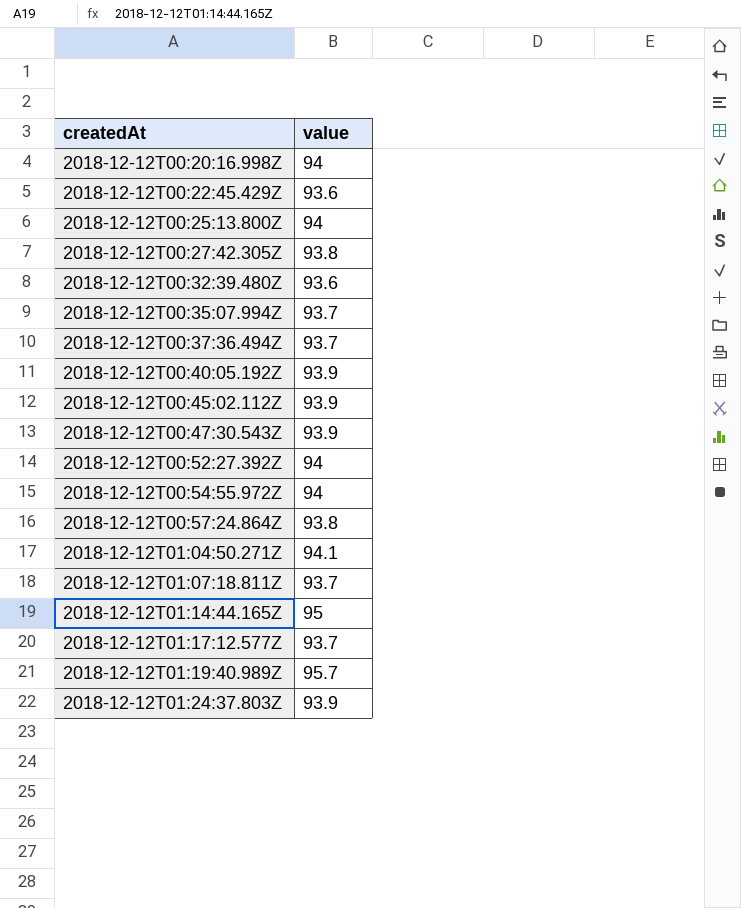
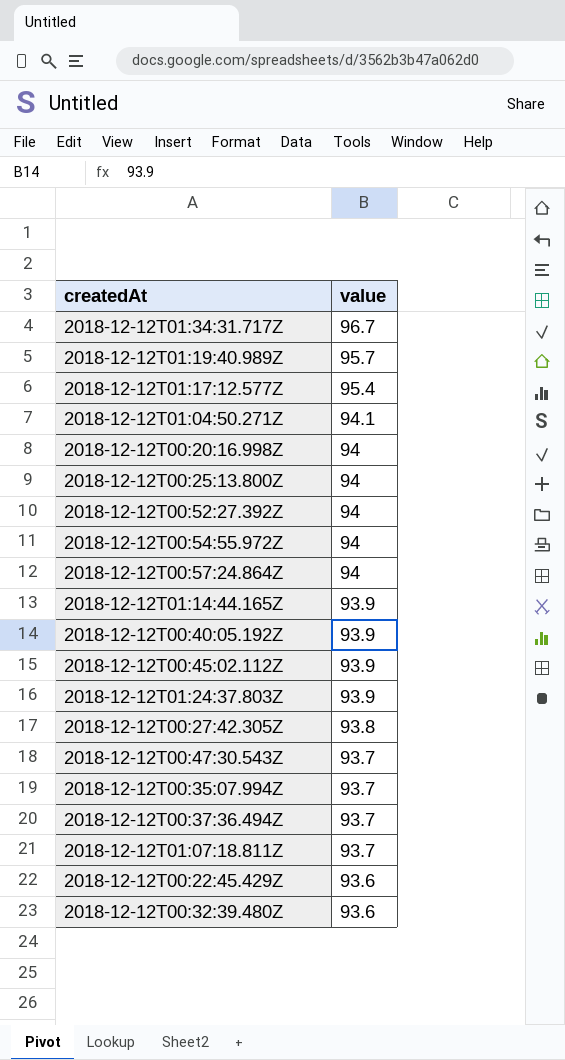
row order: createdAt ascending -> value descending
row 2018-12-12T01:34:31.717Z: none -> 96.7
2018-12-12T01:17:12.577Z | value: 93.7 -> 95.4
2018-12-12T00:57:24.864Z | value: 93.8 -> 94
2018-12-12T01:14:44.165Z | value: 95 -> 93.9
2018-12-12T00:47:30.543Z | value: 93.9 -> 93.7

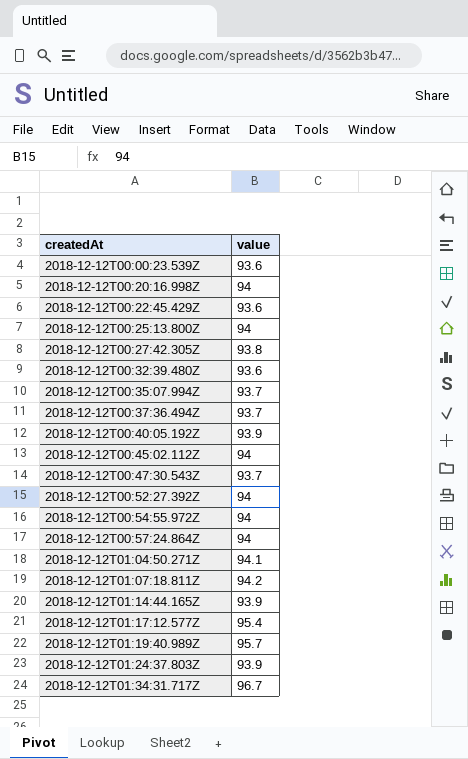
row order: value descending -> createdAt ascending
row 2018-12-12T00:00:23.539Z: none -> 93.6
2018-12-12T00:45:02.112Z | value: 93.9 -> 94
2018-12-12T01:07:18.811Z | value: 93.7 -> 94.2

